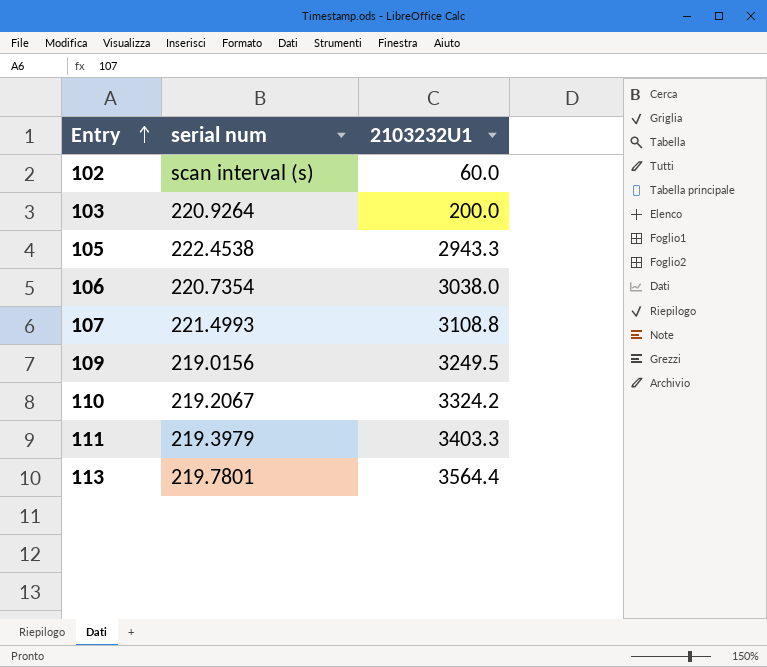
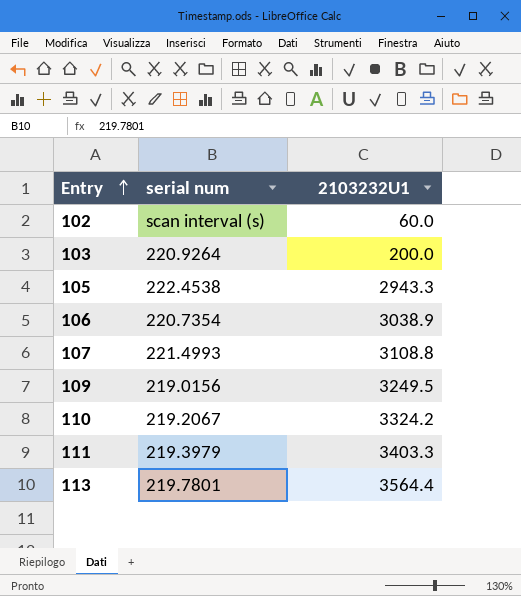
106 | 2103232U1: 3038.0 -> 3038.9

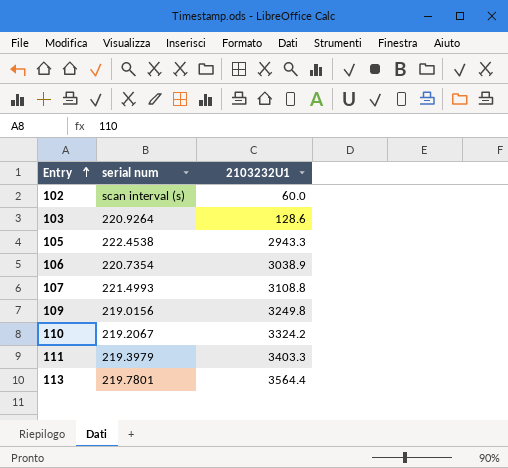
103 | 2103232U1: 200.0 -> 128.6
109 | 2103232U1: 3249.5 -> 3249.8

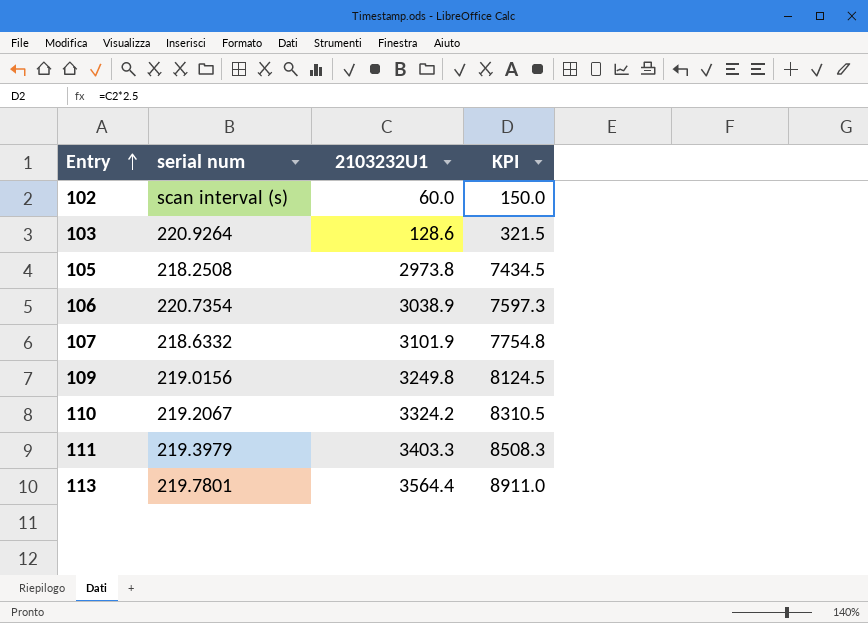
column KPI | formula: none -> [2103232U1] * 2.5
105 | serial num: 222.4538 -> 218.2508
105 | 2103232U1: 2943.3 -> 2973.8
107 | serial num: 221.4993 -> 218.6332
107 | 2103232U1: 3108.8 -> 3101.9

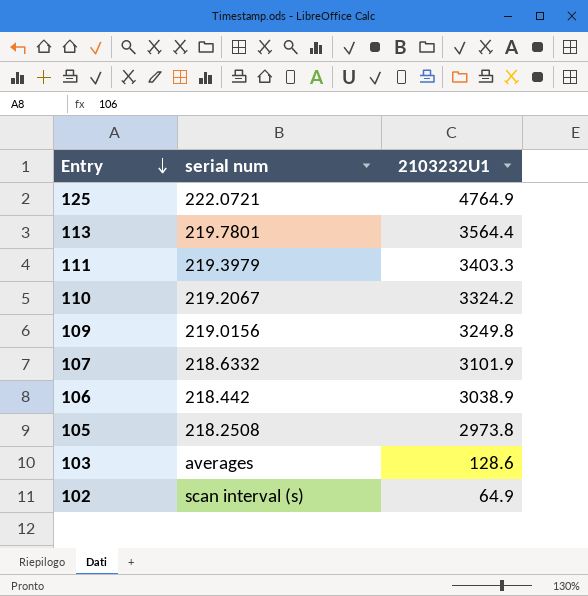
row order: Entry ascending -> Entry descending
column KPI | formula: [2103232U1] * 2.5 -> none
row 125: none -> 222.0721 | 4764.9
106 | serial num: 220.7354 -> 218.442
103 | serial num: 220.9264 -> averages
102 | 2103232U1: 60.0 -> 64.9

